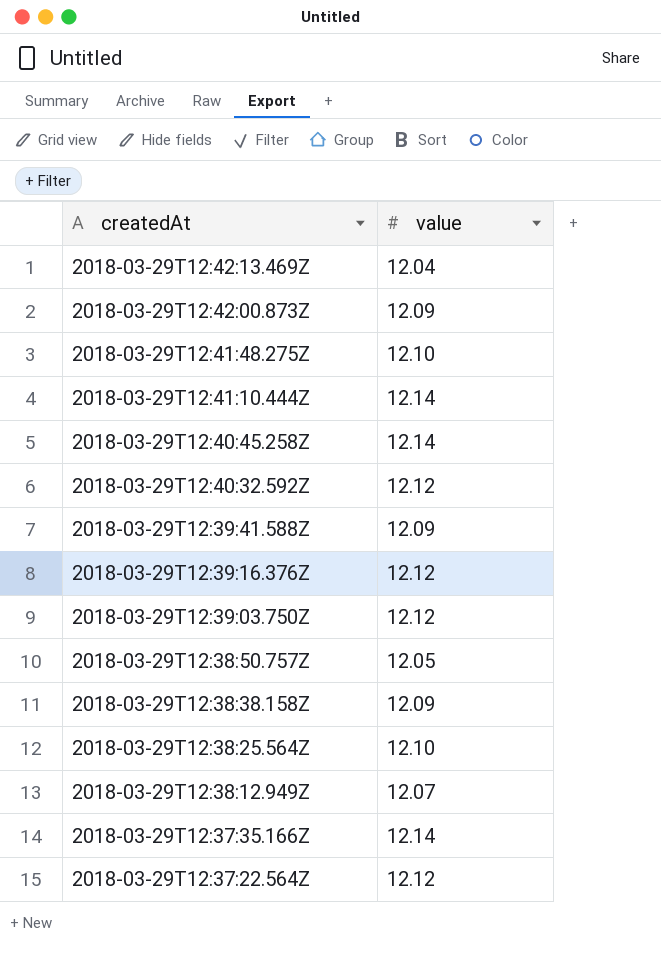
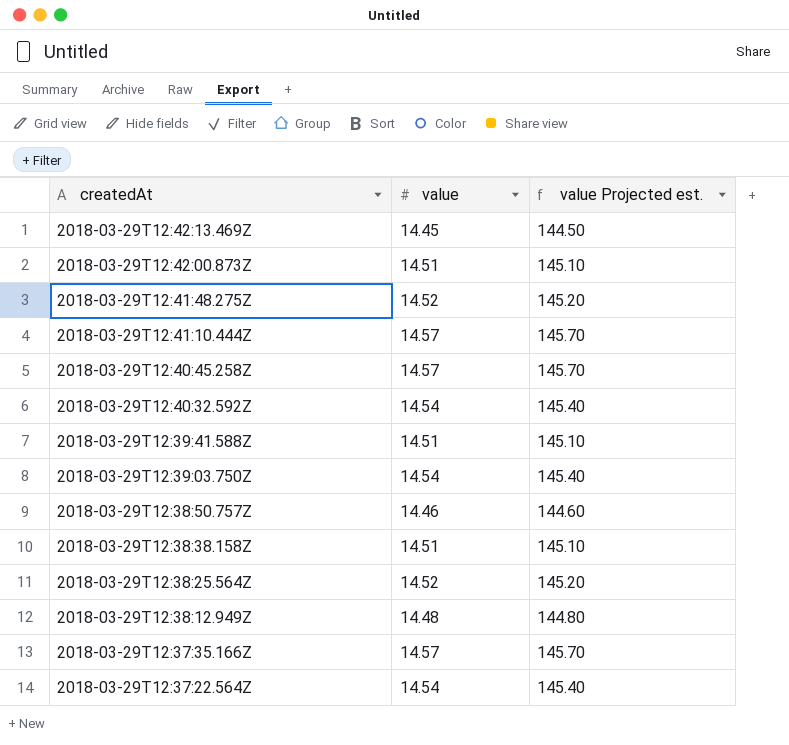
column value Projected est. | formula: none -> [value] * 10
row 2018-03-29T12:39:16.376Z: 12.12 -> none
2018-03-29T12:42:13.469Z | value: 12.04 -> 14.45
2018-03-29T12:42:00.873Z | value: 12.09 -> 14.51
2018-03-29T12:41:48.275Z | value: 12.10 -> 14.52
2018-03-29T12:41:10.444Z | value: 12.14 -> 14.57
2018-03-29T12:40:45.258Z | value: 12.14 -> 14.57
2018-03-29T12:40:32.592Z | value: 12.12 -> 14.54
2018-03-29T12:39:41.588Z | value: 12.09 -> 14.51
2018-03-29T12:39:03.750Z | value: 12.12 -> 14.54
2018-03-29T12:38:50.757Z | value: 12.05 -> 14.46
2018-03-29T12:38:38.158Z | value: 12.09 -> 14.51
2018-03-29T12:38:25.564Z | value: 12.10 -> 14.52
2018-03-29T12:38:12.949Z | value: 12.07 -> 14.48
2018-03-29T12:37:35.166Z | value: 12.14 -> 14.57
2018-03-29T12:37:22.564Z | value: 12.12 -> 14.54

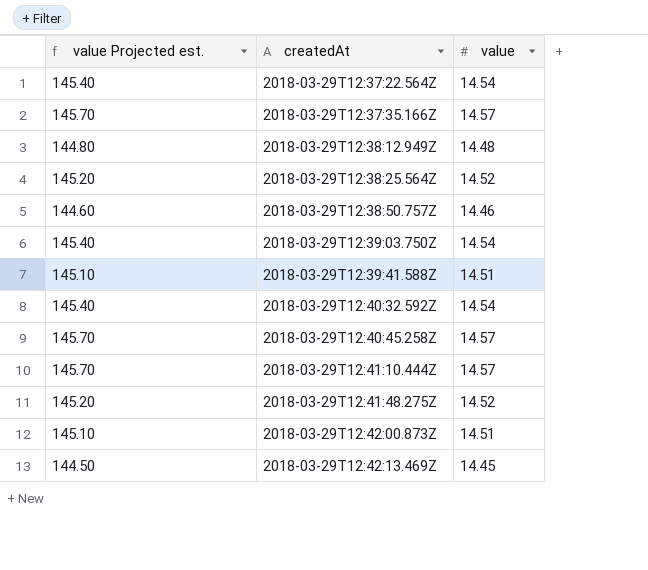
row order: createdAt descending -> createdAt ascending
column value Projected est. | position: 3 -> 1
row 2018-03-29T12:38:38.158Z: 14.51 | 145.10 -> none

